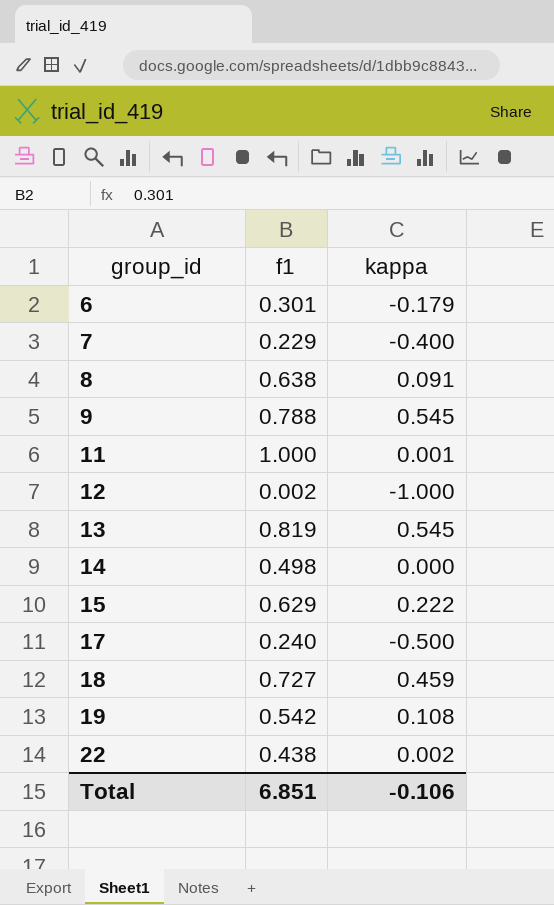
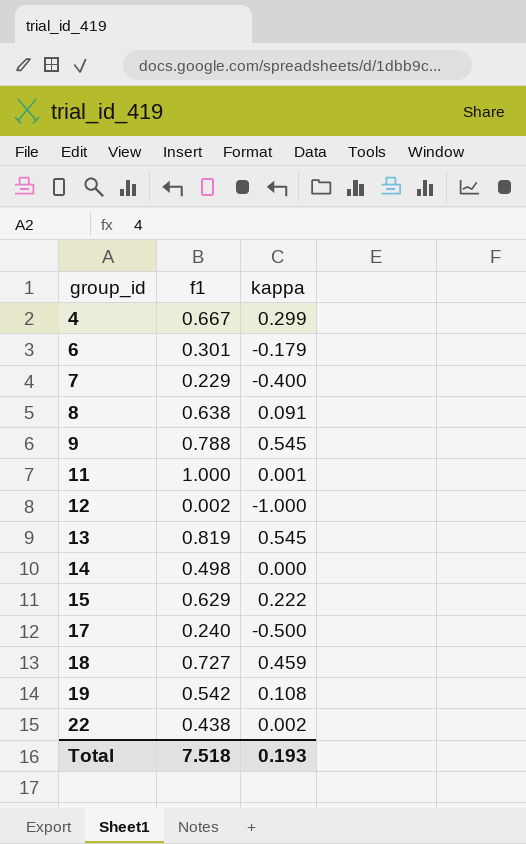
row 4: none -> 0.667 | 0.299
Total | f1: 6.851 -> 7.518
Total | kappa: -0.106 -> 0.193

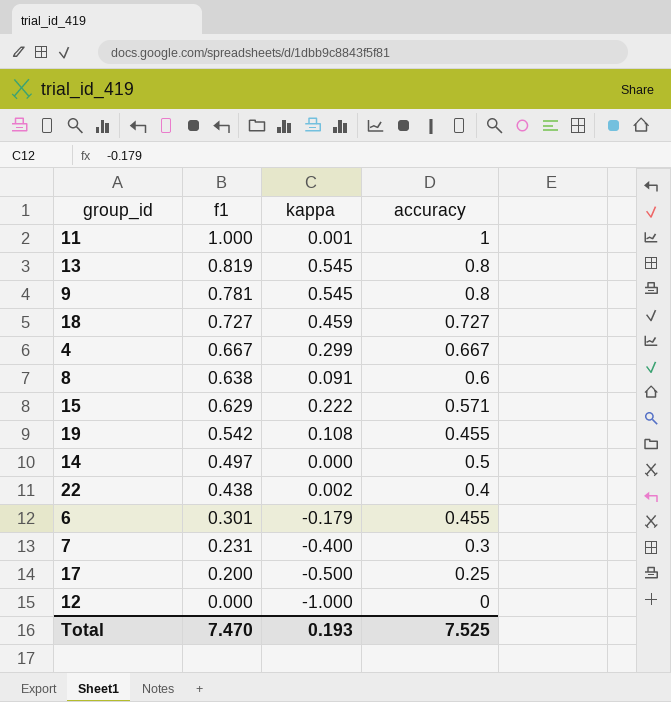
row order: group_id ascending -> f1 descending
column accuracy | position: none -> 4
9 | f1: 0.788 -> 0.781
14 | f1: 0.498 -> 0.497
7 | f1: 0.229 -> 0.231
17 | f1: 0.240 -> 0.200
12 | f1: 0.002 -> 0.000
Total | f1: 7.518 -> 7.470

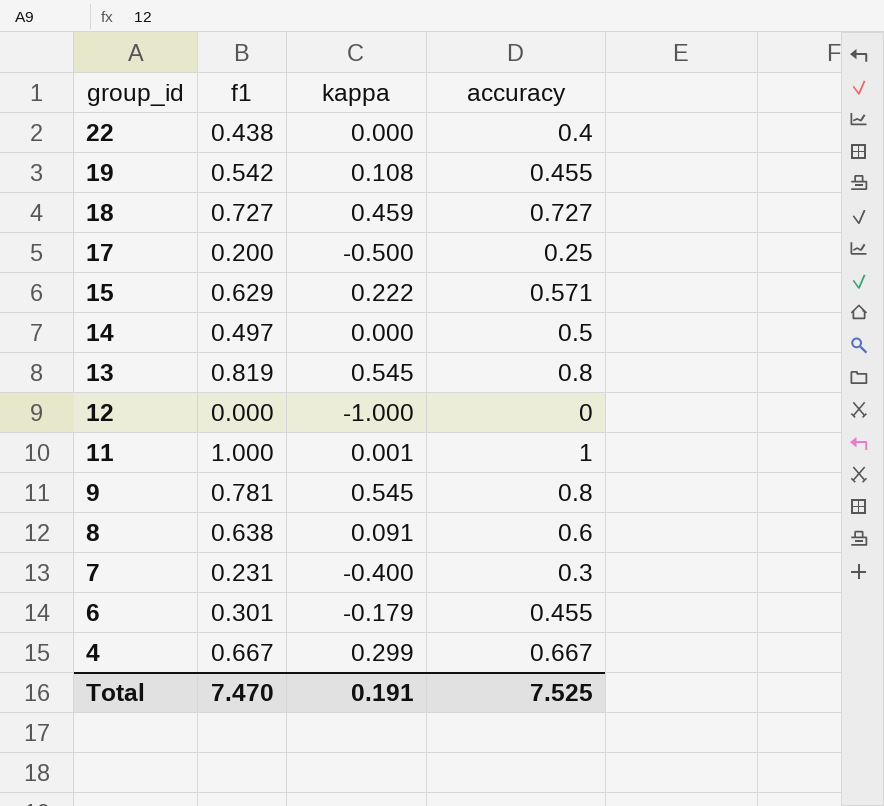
row order: f1 descending -> group_id descending
22 | kappa: 0.002 -> 0.000
Total | kappa: 0.193 -> 0.191

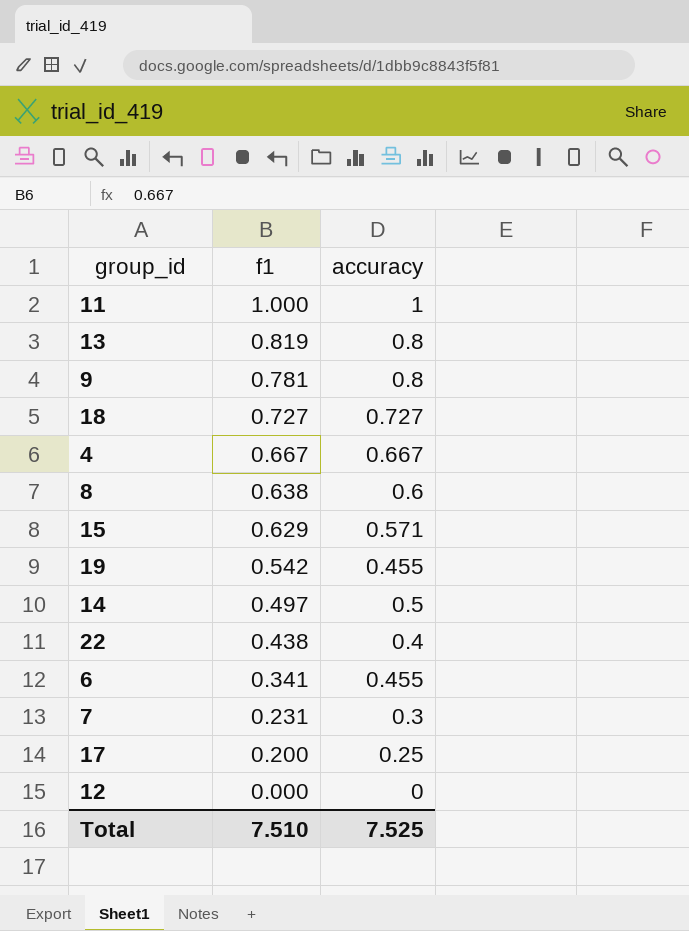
row order: group_id descending -> f1 descending
column kappa | position: 3 -> none
6 | f1: 0.301 -> 0.341
Total | f1: 7.470 -> 7.510

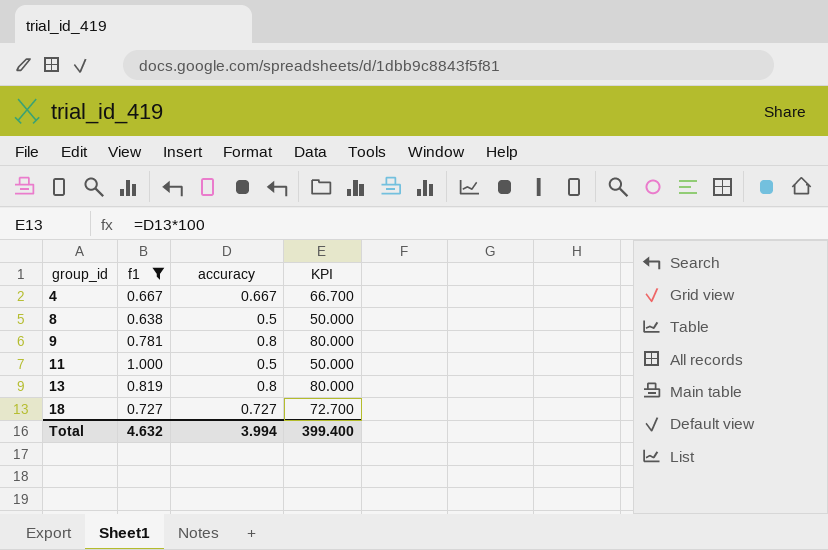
filter: none -> f1 >= 0.638
row order: f1 descending -> group_id ascending
column KPI | formula: none -> [accuracy] * 100
8 | accuracy: 0.6 -> 0.5
11 | accuracy: 1 -> 0.5
Total | f1: 7.510 -> 4.632
Total | accuracy: 7.525 -> 3.994

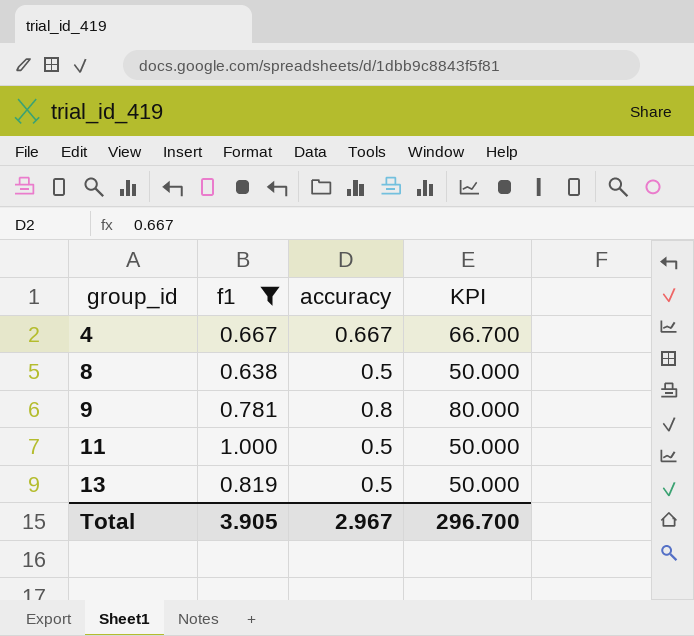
row 18: 0.727 | 0.727 | 72.700 -> none
13 | accuracy: 0.8 -> 0.5
13 | KPI: 80.000 -> 50.000
Total | f1: 4.632 -> 3.905
Total | accuracy: 3.994 -> 2.967
Total | KPI: 399.400 -> 296.700

